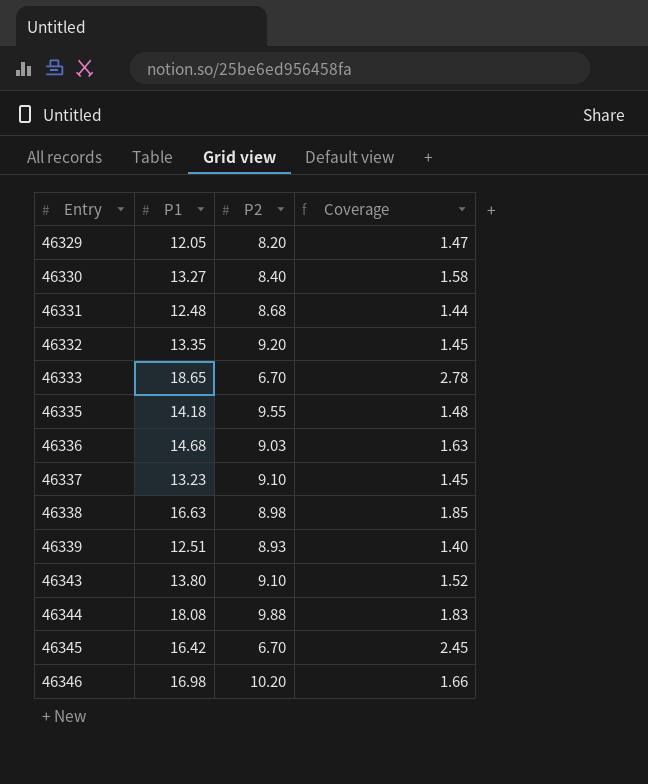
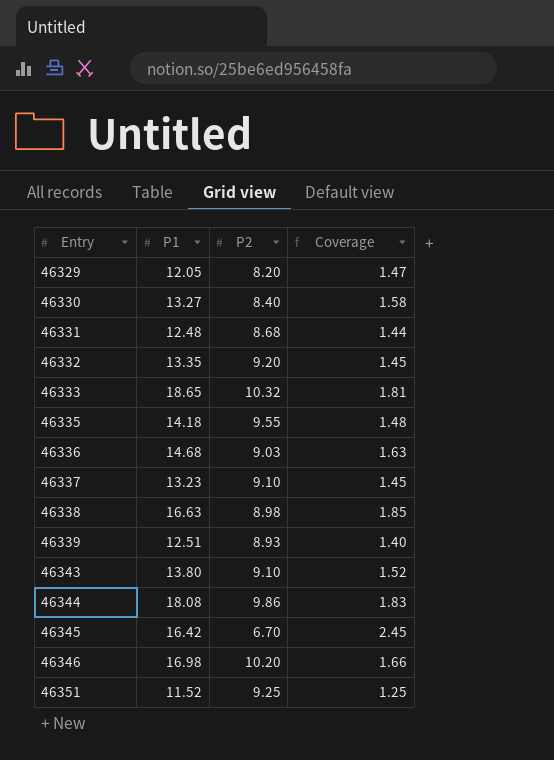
46333 | P2: 6.70 -> 10.32
46333 | Coverage: 2.78 -> 1.81
46344 | P2: 9.88 -> 9.86
row 46351: none -> 11.52 | 9.25 | 1.25

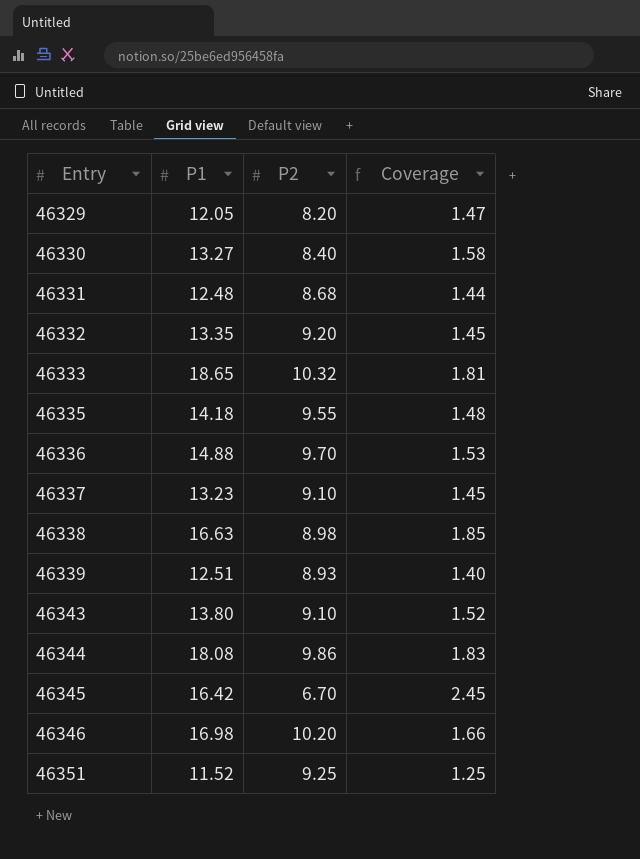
46336 | P1: 14.68 -> 14.88
46336 | P2: 9.03 -> 9.70
46336 | Coverage: 1.63 -> 1.53

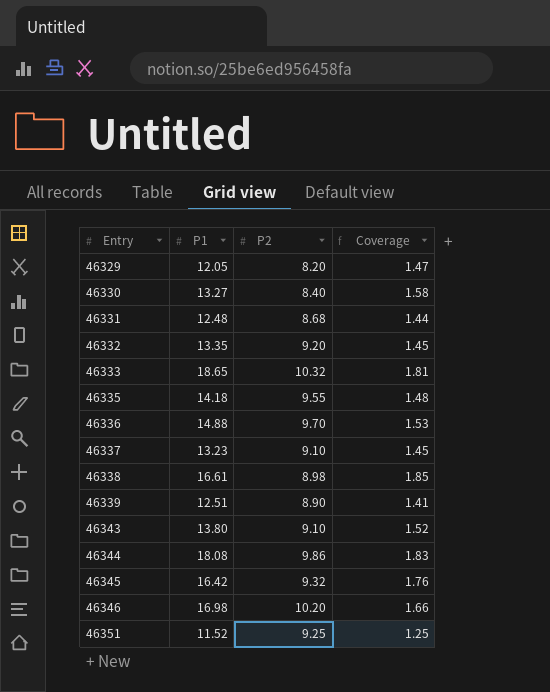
46338 | P1: 16.63 -> 16.61
46339 | P2: 8.93 -> 8.90
46339 | Coverage: 1.40 -> 1.41
46345 | P2: 6.70 -> 9.32
46345 | Coverage: 2.45 -> 1.76

